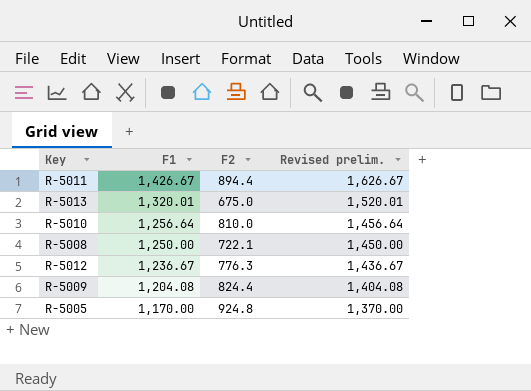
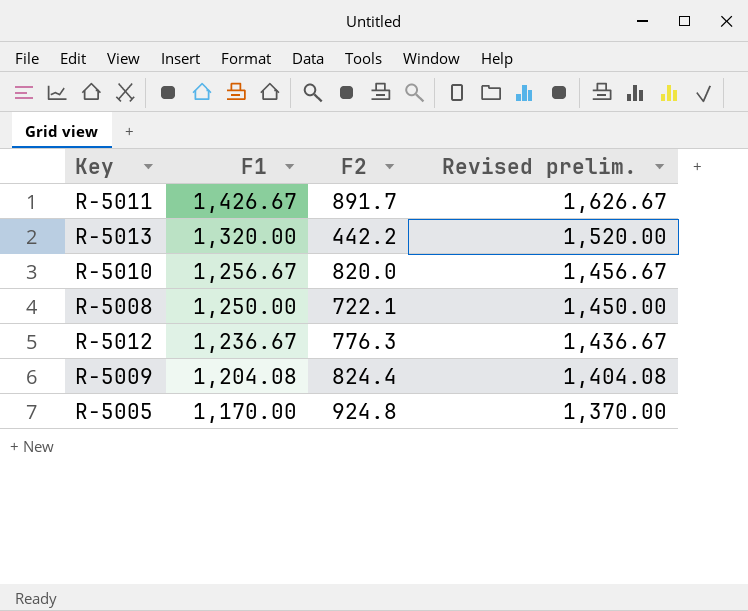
R-5011 | F2: 894.4 -> 891.7
R-5013 | F1: 1,320.01 -> 1,320.00
R-5013 | F2: 675.0 -> 442.2
R-5013 | Revised prelim.: 1,520.01 -> 1,520.00
R-5010 | F1: 1,256.64 -> 1,256.67
R-5010 | F2: 810.0 -> 820.0
R-5010 | Revised prelim.: 1,456.64 -> 1,456.67

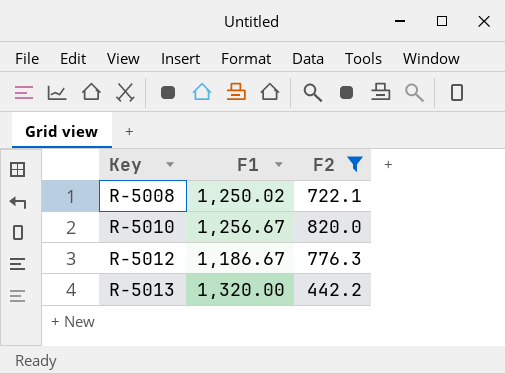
filter: none -> F2 <= 820.0
row order: F1 descending -> Key ascending
column Revised prelim. | formula: [F1] + 200 -> none
R-5008 | F1: 1,250.00 -> 1,250.02
R-5012 | F1: 1,236.67 -> 1,186.67

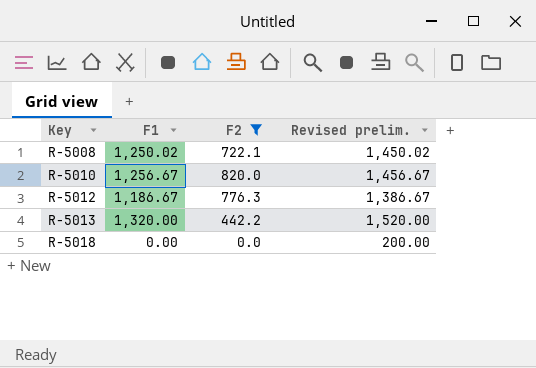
column Revised prelim. | formula: none -> [F1] + 200
row R-5018: none -> 0.00 | 0.0 | 200.00

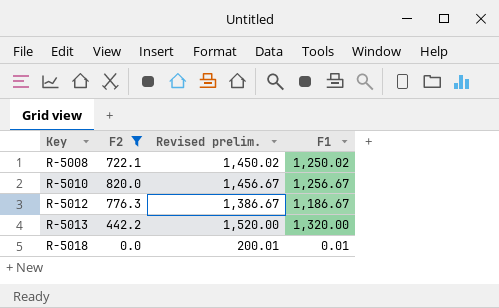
column F1 | position: 2 -> 4
R-5018 | Revised prelim.: 200.00 -> 200.01
R-5018 | F1: 0.00 -> 0.01

